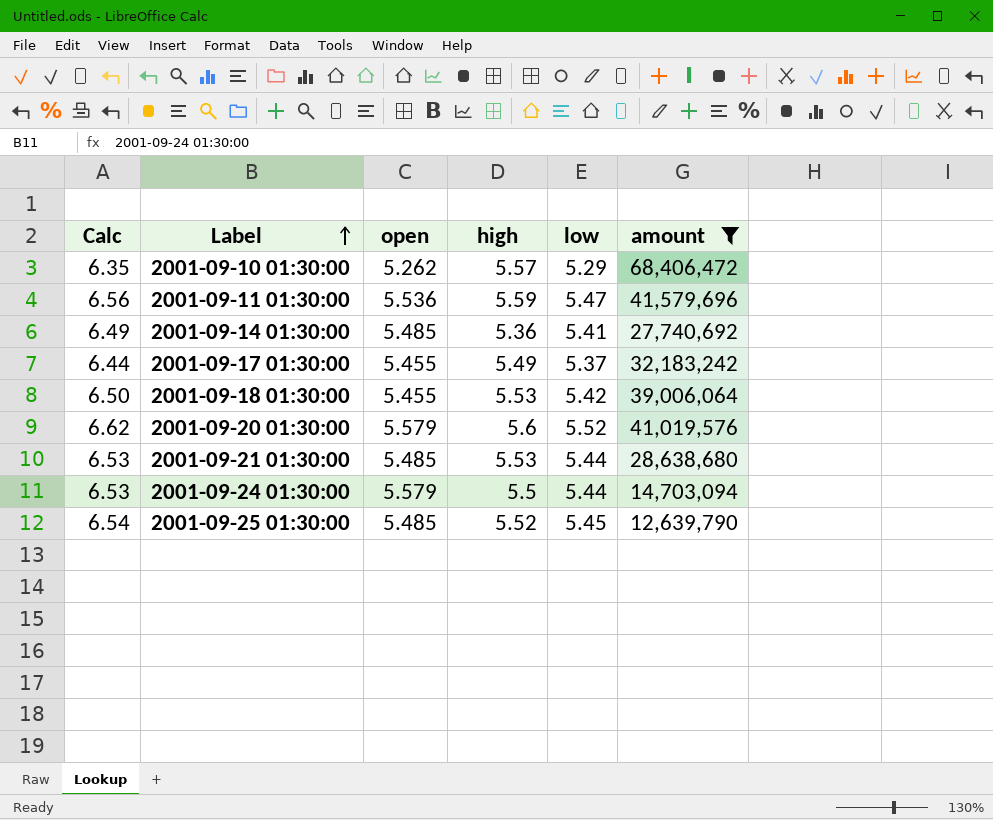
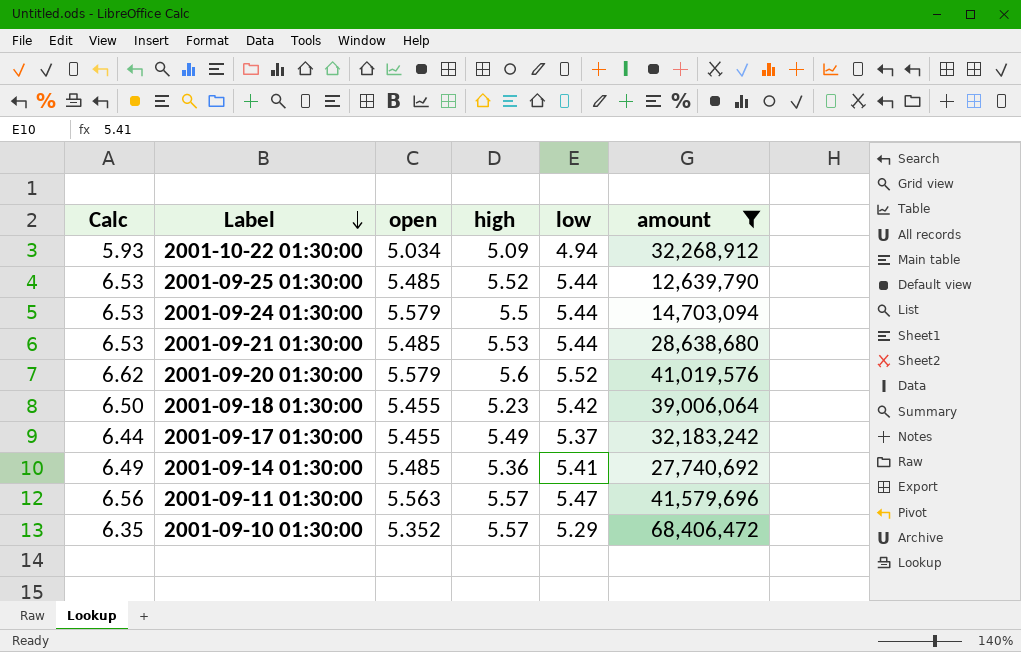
row order: Label ascending -> Label descending
row 2001-10-22 01:30:00: none -> 5.93 | 5.034 | 5.09 | 4.94 | 32,268,912
2001-09-25 01:30:00 | Calc: 6.54 -> 6.53
2001-09-25 01:30:00 | low: 5.45 -> 5.44
2001-09-18 01:30:00 | high: 5.53 -> 5.23
2001-09-11 01:30:00 | open: 5.536 -> 5.563
2001-09-11 01:30:00 | high: 5.59 -> 5.57
2001-09-10 01:30:00 | open: 5.262 -> 5.352

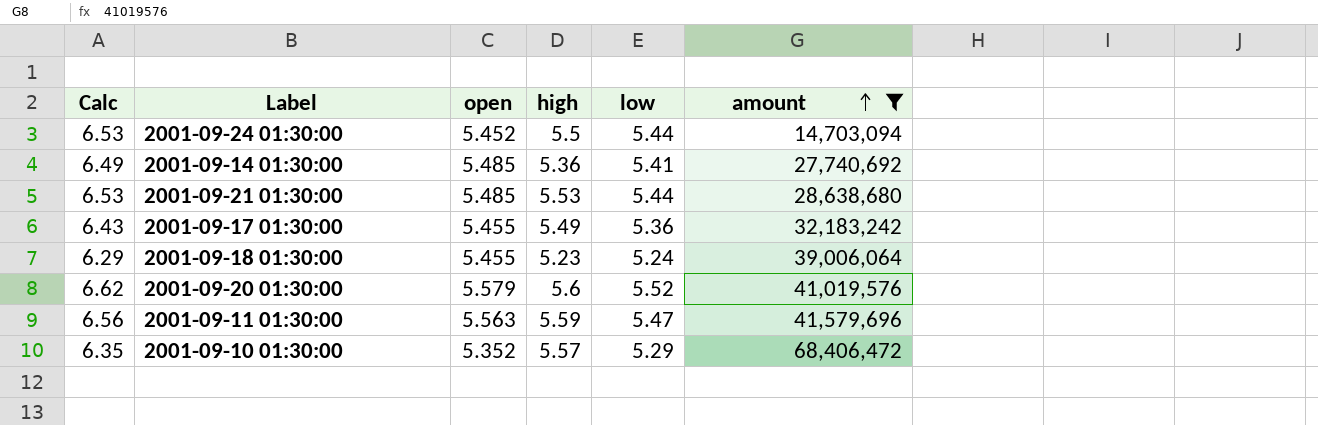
row order: Label descending -> amount ascending
row 2001-10-22 01:30:00: 5.93 | 5.034 | 5.09 | 4.94 | 32,268,912 -> none
row 2001-09-25 01:30:00: 6.53 | 5.485 | 5.52 | 5.44 | 12,639,790 -> none
2001-09-24 01:30:00 | open: 5.579 -> 5.452
2001-09-17 01:30:00 | Calc: 6.44 -> 6.43
2001-09-17 01:30:00 | low: 5.37 -> 5.36
2001-09-18 01:30:00 | Calc: 6.50 -> 6.29
2001-09-18 01:30:00 | low: 5.42 -> 5.24
2001-09-11 01:30:00 | high: 5.57 -> 5.59

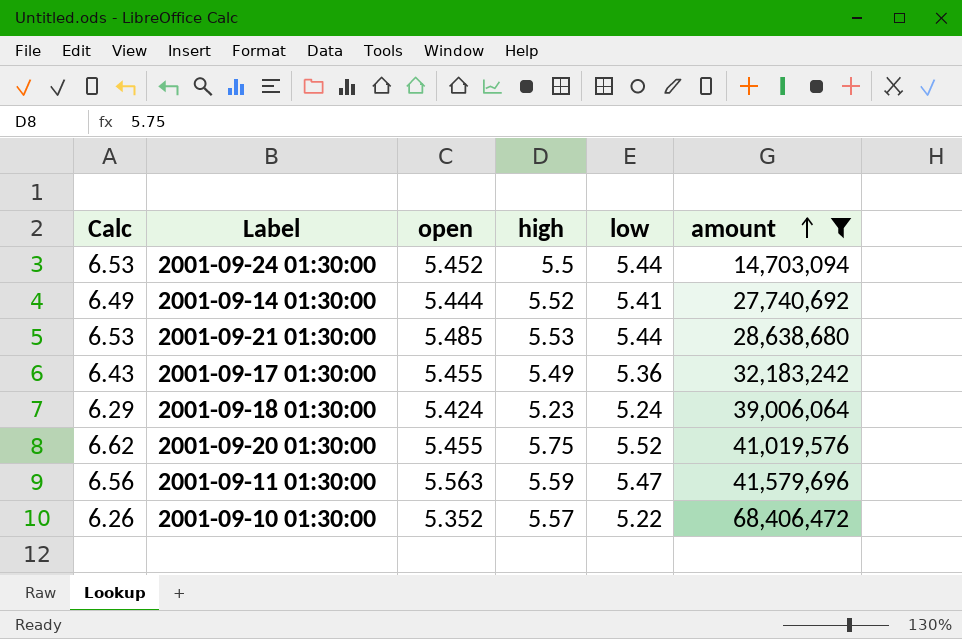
2001-09-14 01:30:00 | open: 5.485 -> 5.444
2001-09-14 01:30:00 | high: 5.36 -> 5.52
2001-09-18 01:30:00 | open: 5.455 -> 5.424
2001-09-20 01:30:00 | open: 5.579 -> 5.455
2001-09-20 01:30:00 | high: 5.6 -> 5.75
2001-09-10 01:30:00 | Calc: 6.35 -> 6.26
2001-09-10 01:30:00 | low: 5.29 -> 5.22

